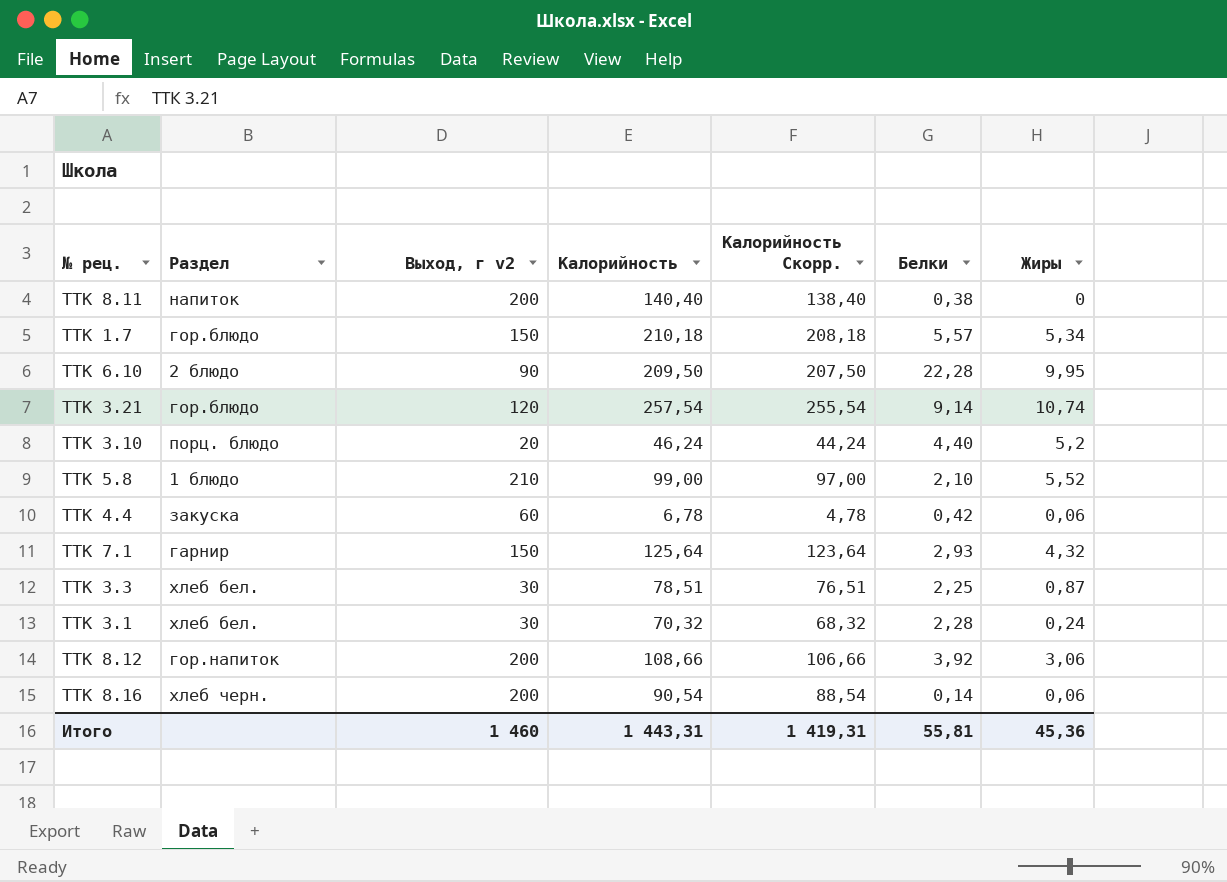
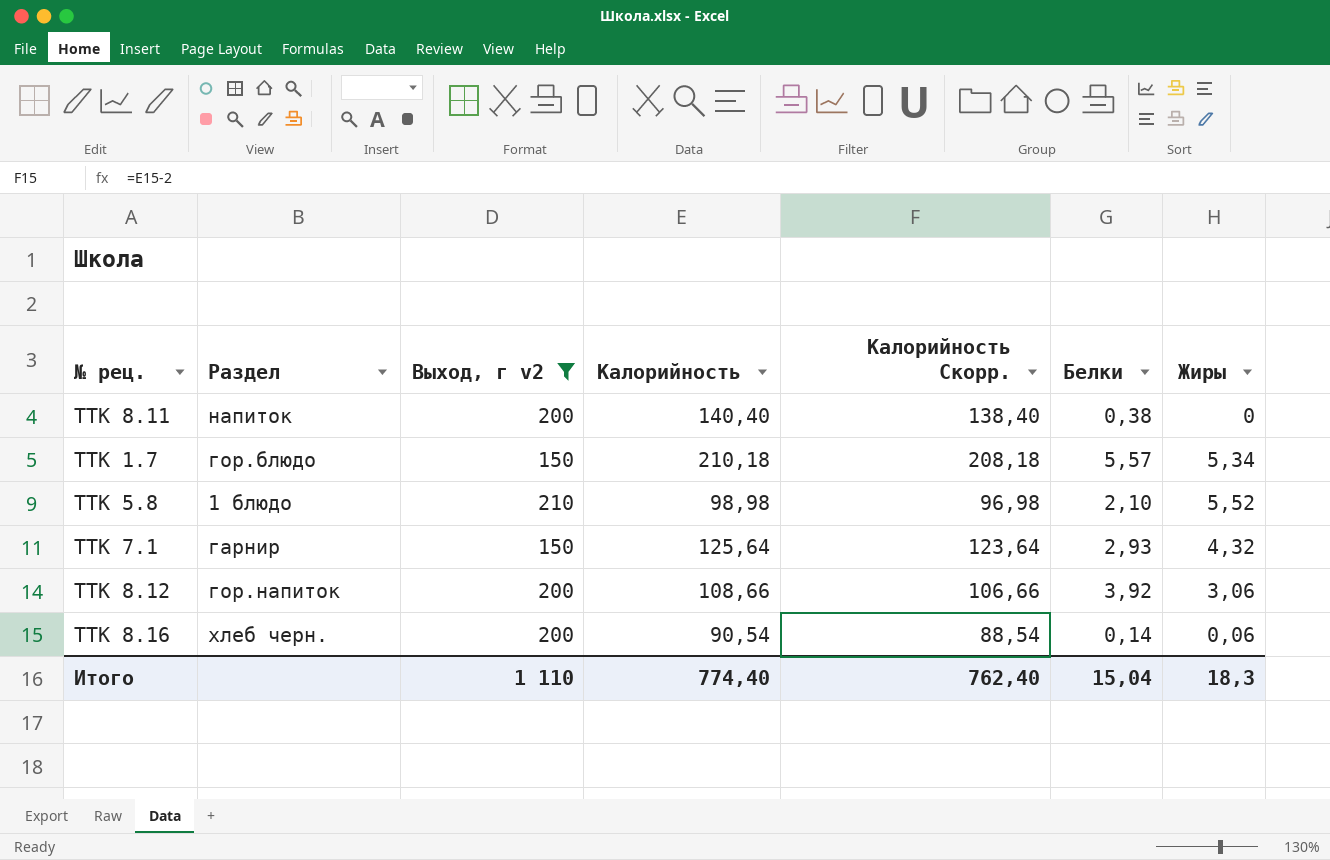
filter: none -> Выход, г v2 >= 150
ТТК 5.8 | Калорийность: 99,00 -> 98,98
ТТК 5.8 | Калорийность Скорр.: 97,00 -> 96,98
Итого | Выход, г v2: 1 460 -> 1 110
Итого | Калорийность: 1 443,31 -> 774,40
Итого | Калорийность Скорр.: 1 419,31 -> 762,40
Итого | Белки: 55,81 -> 15,04
Итого | Жиры: 45,36 -> 18,3

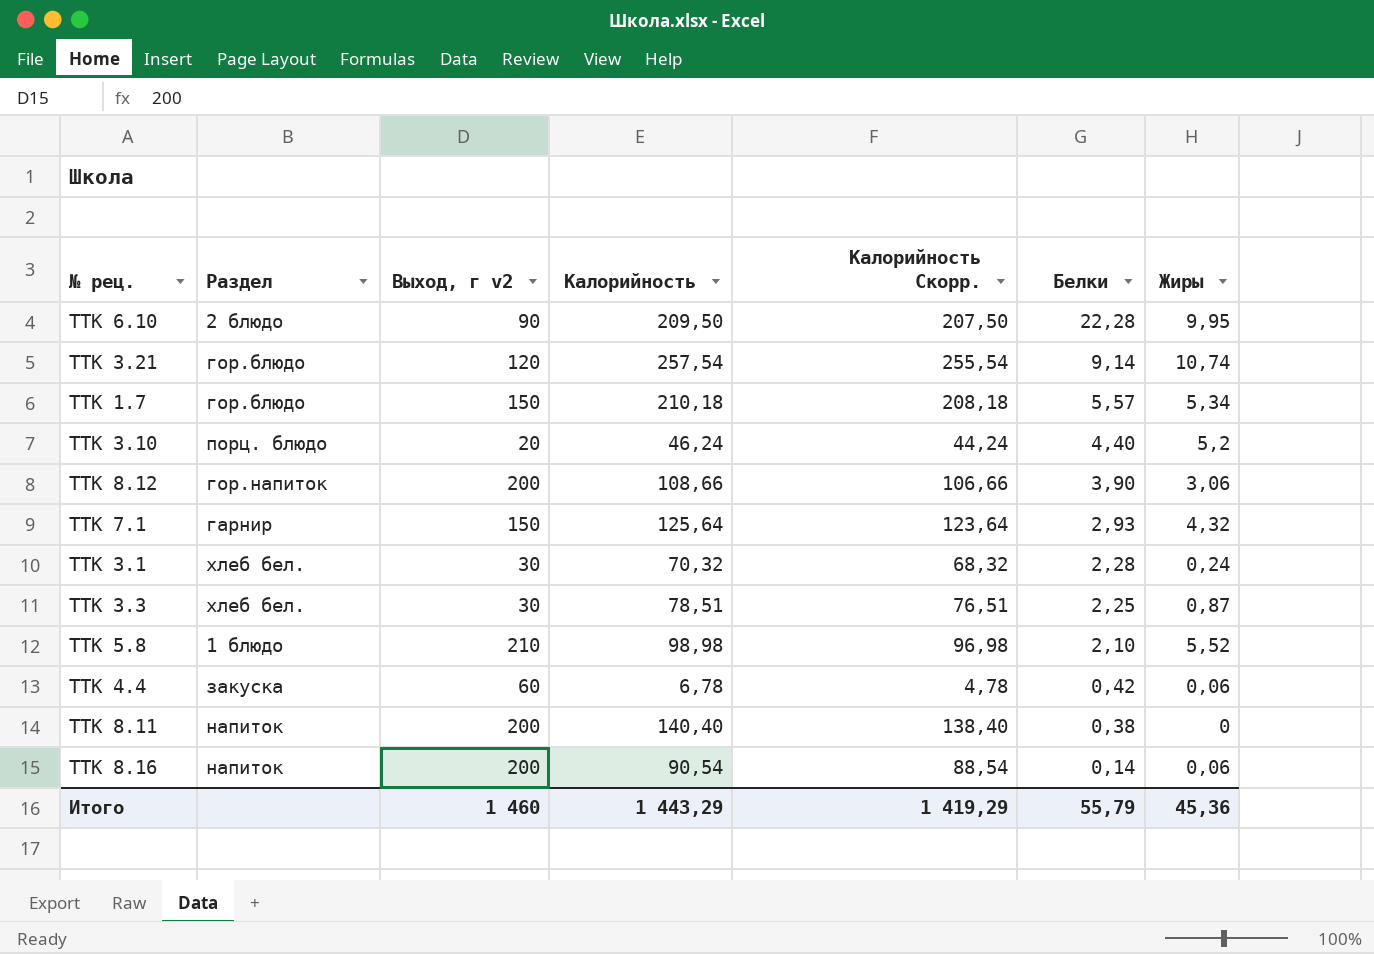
filter: Выход, г v2 >= 150 -> none
row order: none -> Белки descending
ТТК 8.12 | Белки: 3,92 -> 3,90
ТТК 8.16 | Раздел: хлеб черн. -> напиток
Итого | Выход, г v2: 1 110 -> 1 460
Итого | Калорийность: 774,40 -> 1 443,29
Итого | Калорийность Скорр.: 762,40 -> 1 419,29
Итого | Белки: 15,04 -> 55,79
Итого | Жиры: 18,3 -> 45,36

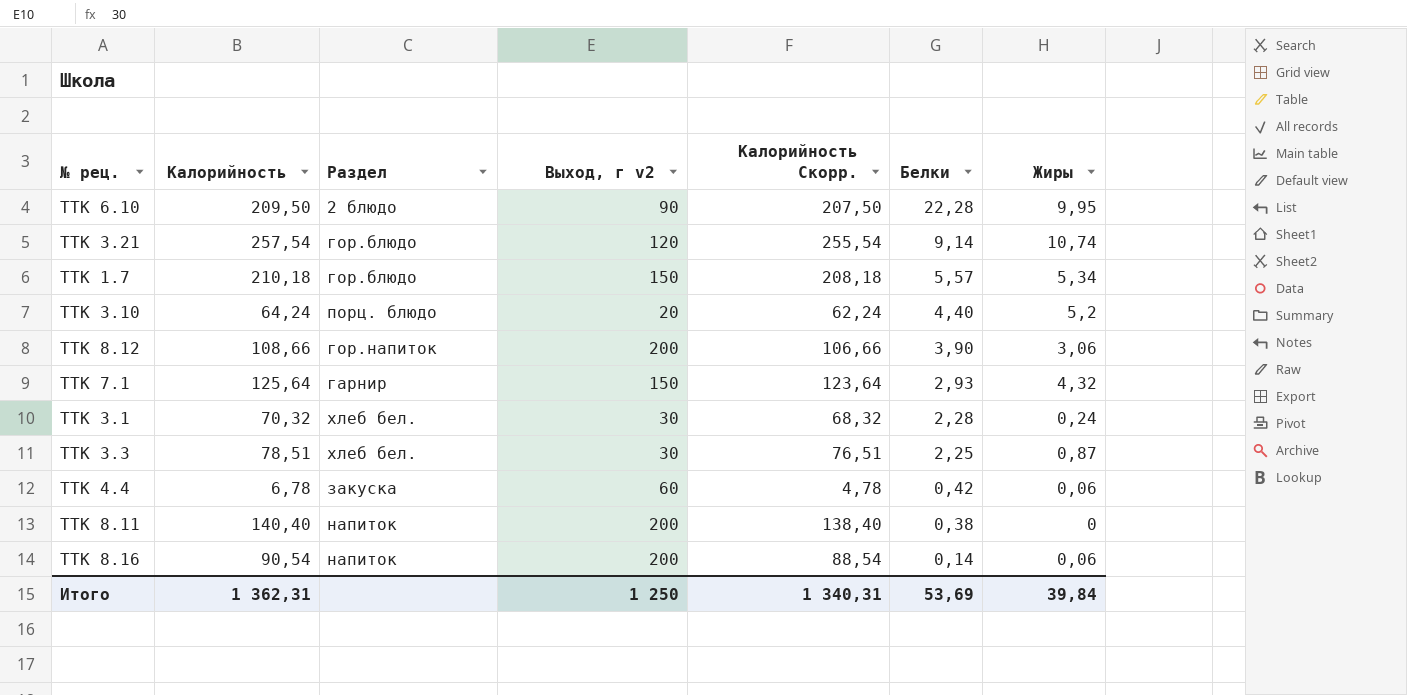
column Калорийность | position: 4 -> 2
row ТТК 5.8: 1 блюдо | 210 | 98,98 | 96,98 | 2,10 | 5,52 -> none
ТТК 3.10 | Калорийность: 46,24 -> 64,24
ТТК 3.10 | Калорийность Скорр.: 44,24 -> 62,24
Итого | Калорийность: 1 443,29 -> 1 362,31
Итого | Выход, г v2: 1 460 -> 1 250
Итого | Калорийность Скорр.: 1 419,29 -> 1 340,31
Итого | Белки: 55,79 -> 53,69
Итого | Жиры: 45,36 -> 39,84

